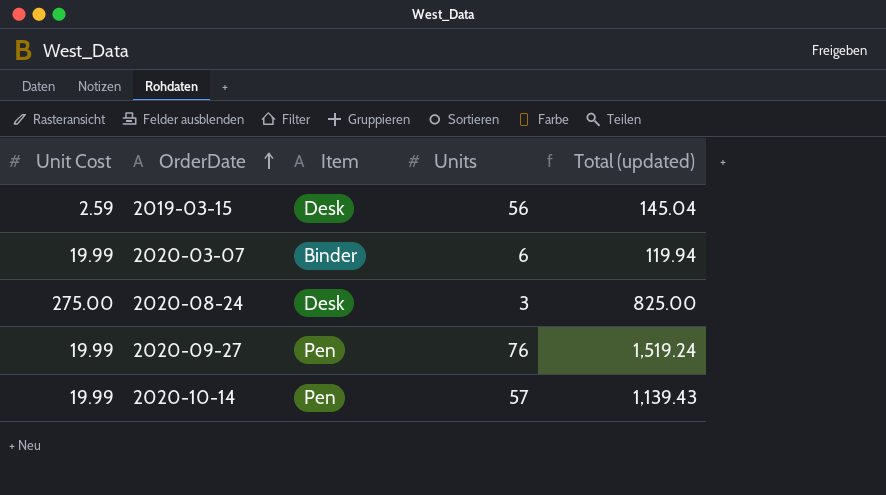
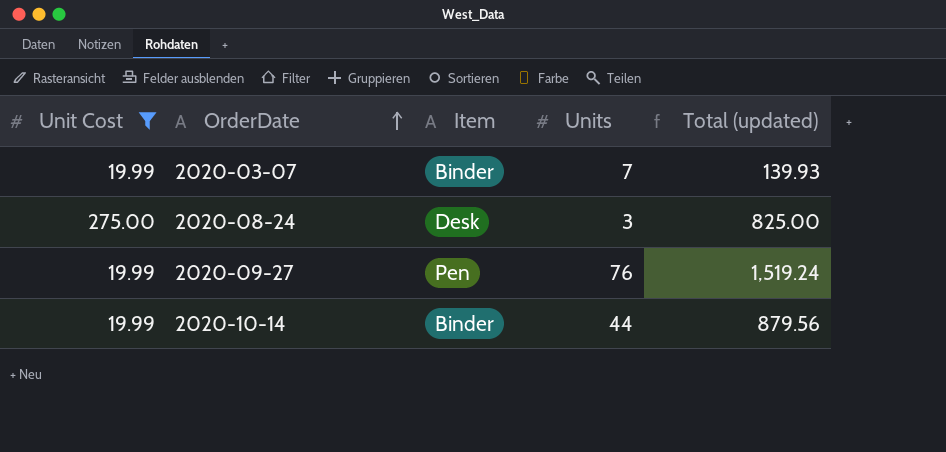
filter: none -> Unit Cost != 2.59
2020-03-07 | Units: 6 -> 7
2020-03-07 | Total (updated): 119.94 -> 139.93
2020-10-14 | Item: Pen -> Binder
2020-10-14 | Units: 57 -> 44
2020-10-14 | Total (updated): 1,139.43 -> 879.56

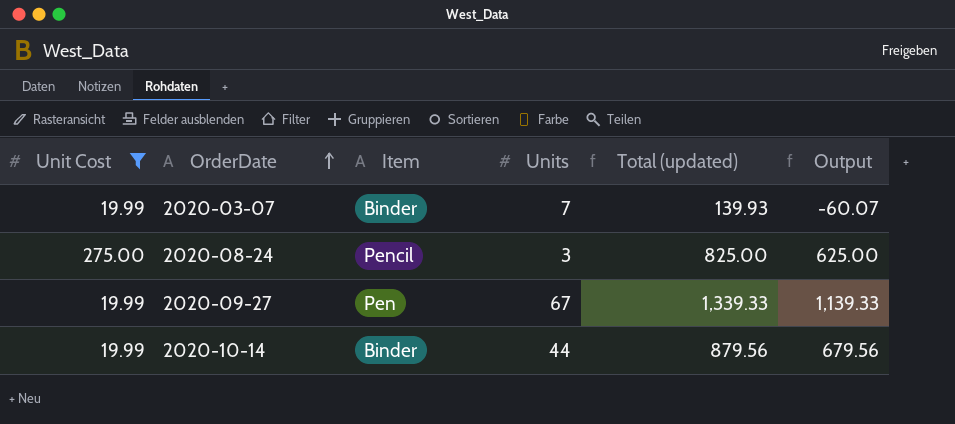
column Output | formula: none -> [Total (updated)] - 200
2020-08-24 | Item: Desk -> Pencil
2020-09-27 | Units: 76 -> 67
2020-09-27 | Total (updated): 1,519.24 -> 1,339.33

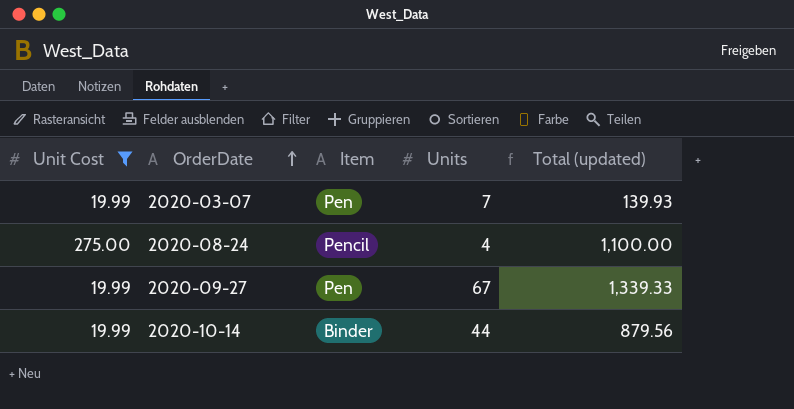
column Output | formula: [Total (updated)] - 200 -> none
2020-03-07 | Item: Binder -> Pen
2020-08-24 | Units: 3 -> 4
2020-08-24 | Total (updated): 825.00 -> 1,100.00

